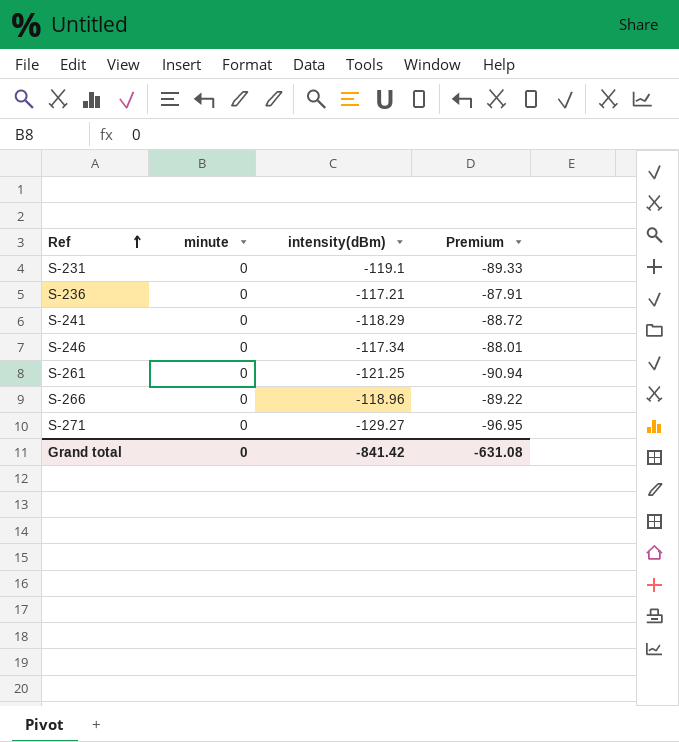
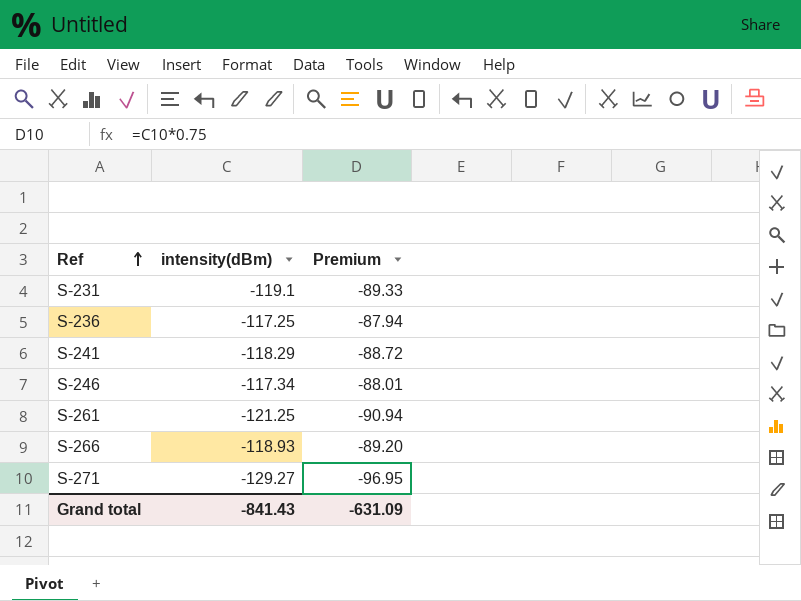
column minute | position: 2 -> none
S-236 | intensity(dBm): -117.21 -> -117.25
S-236 | Premium: -87.91 -> -87.94
S-266 | intensity(dBm): -118.96 -> -118.93
S-266 | Premium: -89.22 -> -89.20
Grand total | intensity(dBm): -841.42 -> -841.43
Grand total | Premium: -631.08 -> -631.09

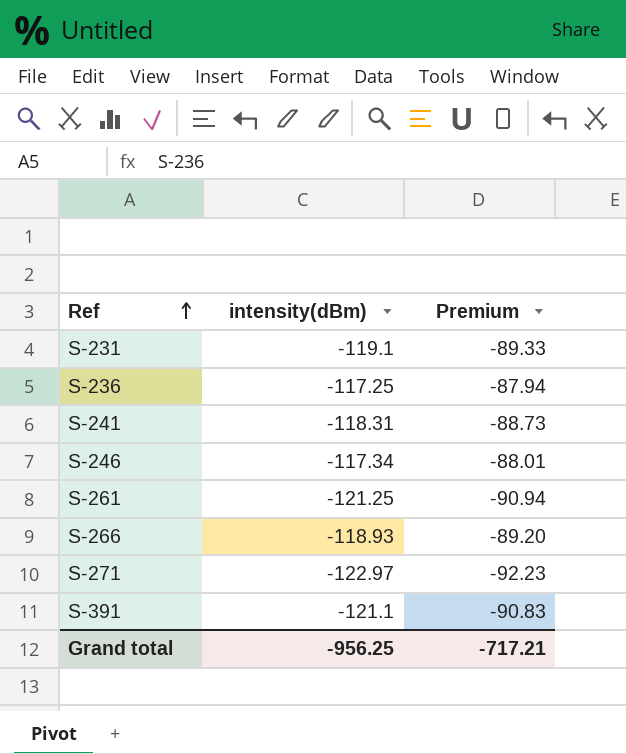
S-241 | intensity(dBm): -118.29 -> -118.31
S-241 | Premium: -88.72 -> -88.73
S-271 | intensity(dBm): -129.27 -> -122.97
S-271 | Premium: -96.95 -> -92.23
row S-391: none -> -121.1 | -90.83
Grand total | intensity(dBm): -841.43 -> -956.25
Grand total | Premium: -631.09 -> -717.21

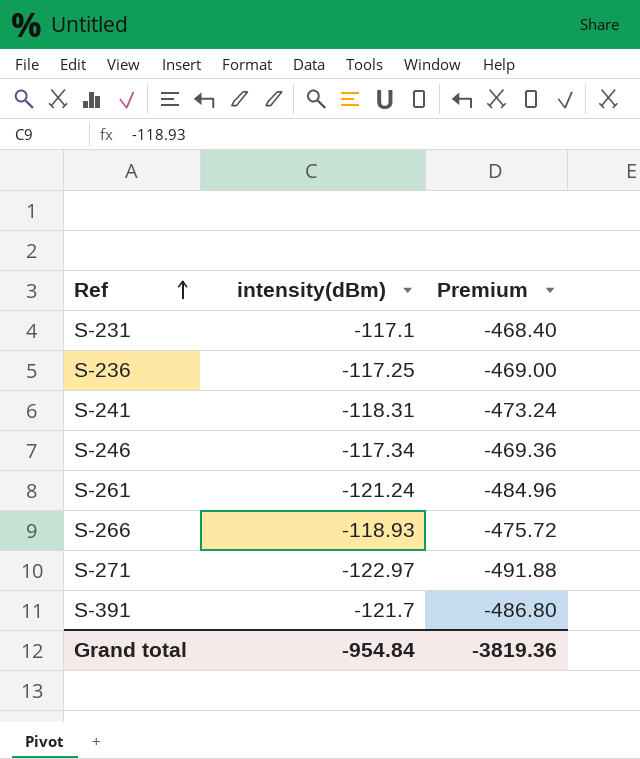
column Premium | formula: [intensity(dBm)] * 0.75 -> [intensity(dBm)] * 4
S-231 | intensity(dBm): -119.1 -> -117.1
S-261 | intensity(dBm): -121.25 -> -121.24
S-391 | intensity(dBm): -121.1 -> -121.7
Grand total | intensity(dBm): -956.25 -> -954.84
Grand total | Premium: -717.21 -> -3819.36

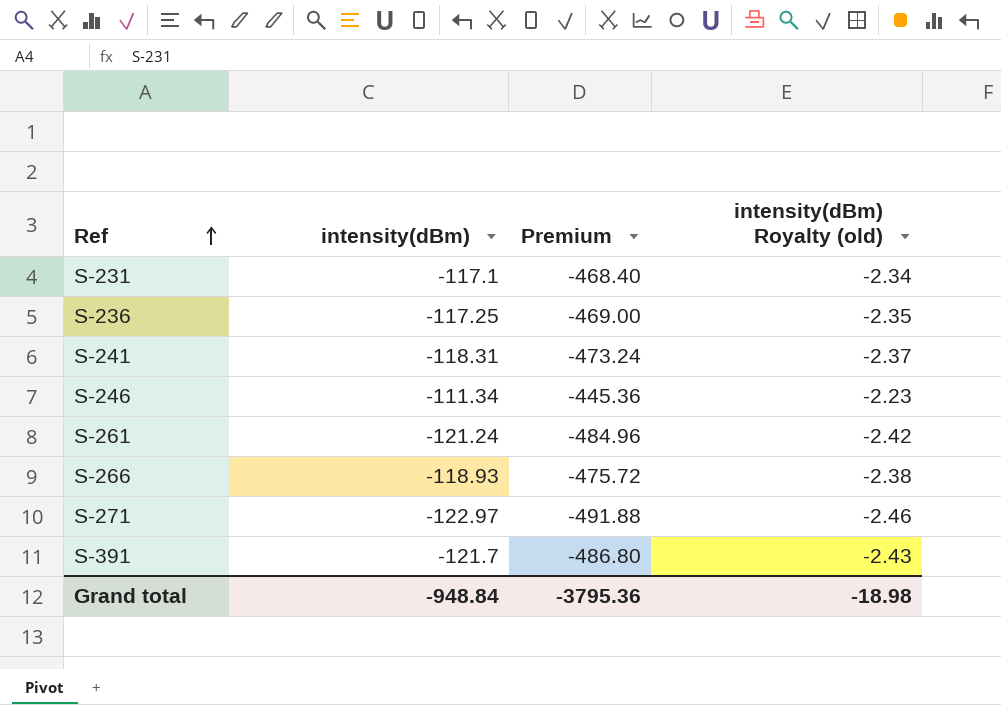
column intensity(dBm) Royalty (old) | formula: none -> [intensity(dBm)] * 0.02
S-246 | intensity(dBm): -117.34 -> -111.34
S-246 | Premium: -469.36 -> -445.36
Grand total | intensity(dBm): -954.84 -> -948.84
Grand total | Premium: -3819.36 -> -3795.36

